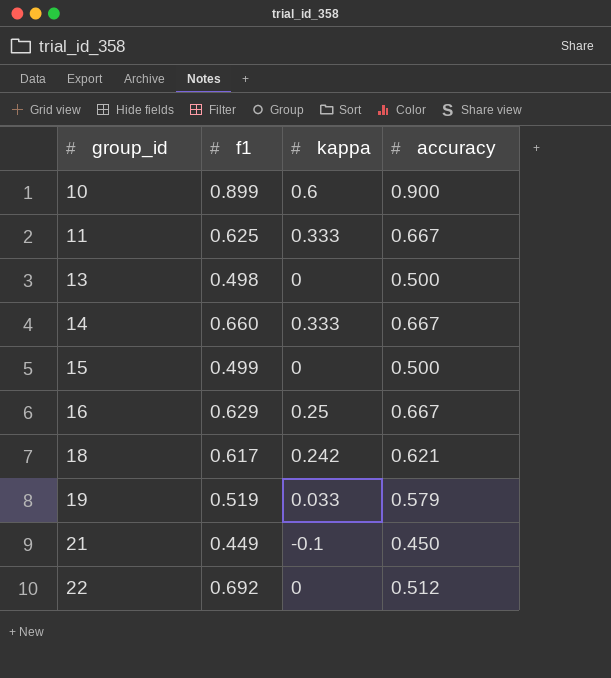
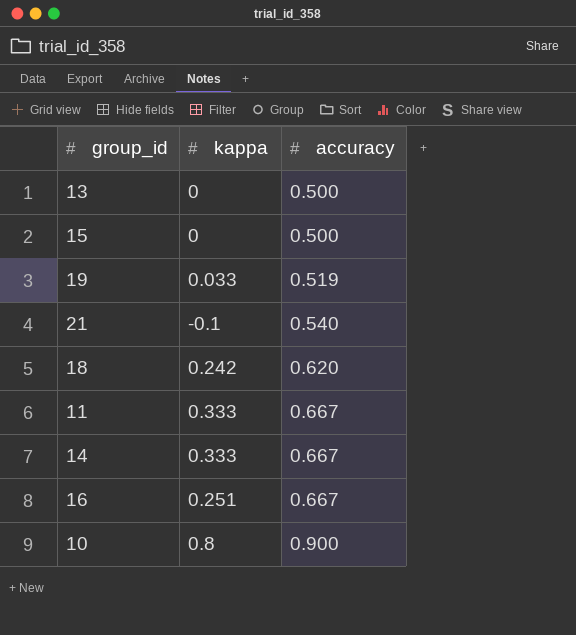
row order: group_id ascending -> accuracy ascending
column f1 | position: 2 -> none
row 22: 0.692 | 0 | 0.512 -> none
19 | accuracy: 0.579 -> 0.519
21 | accuracy: 0.450 -> 0.540
18 | accuracy: 0.621 -> 0.620
16 | kappa: 0.25 -> 0.251
10 | kappa: 0.6 -> 0.8

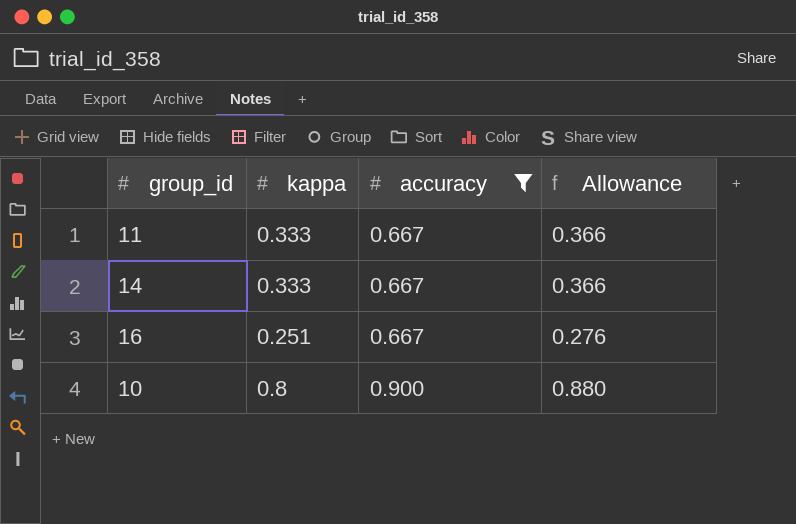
filter: none -> accuracy >= 0.667
column Allowance | formula: none -> [kappa] * 1.1

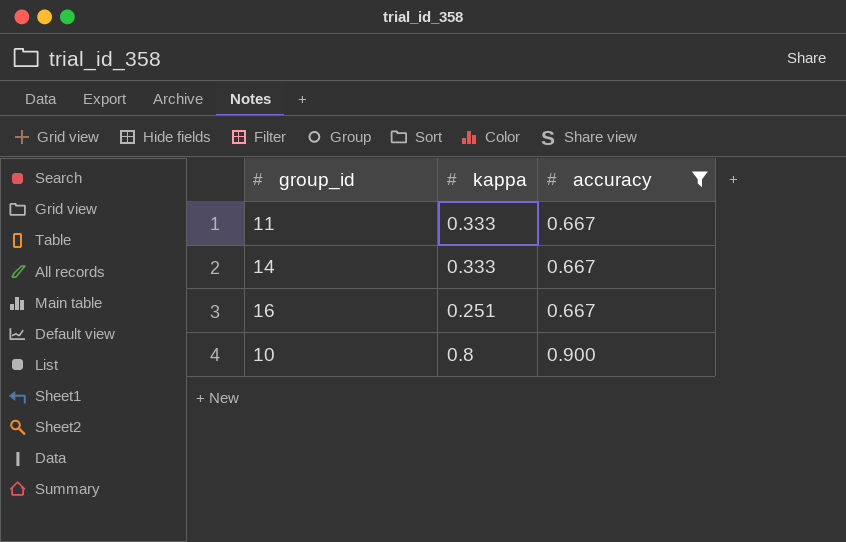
column Allowance | formula: [kappa] * 1.1 -> none

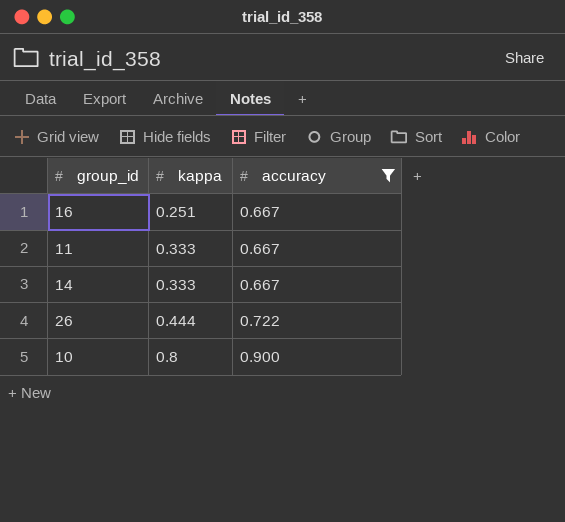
row order: accuracy ascending -> kappa ascending
row 26: none -> 0.444 | 0.722

